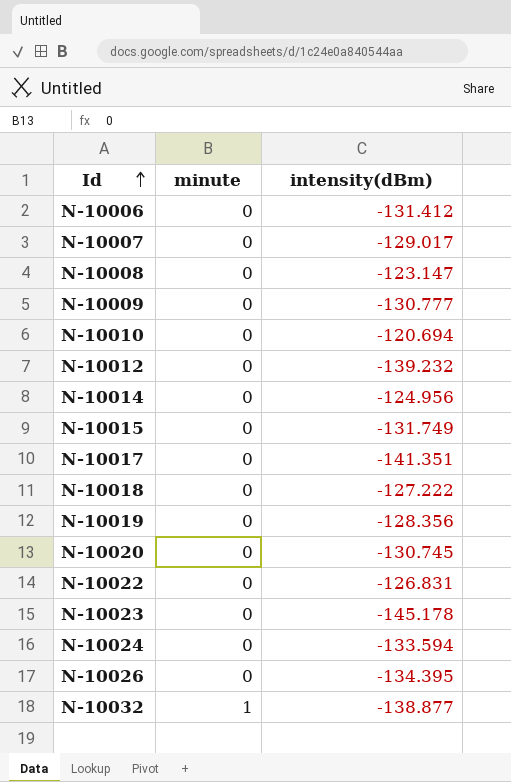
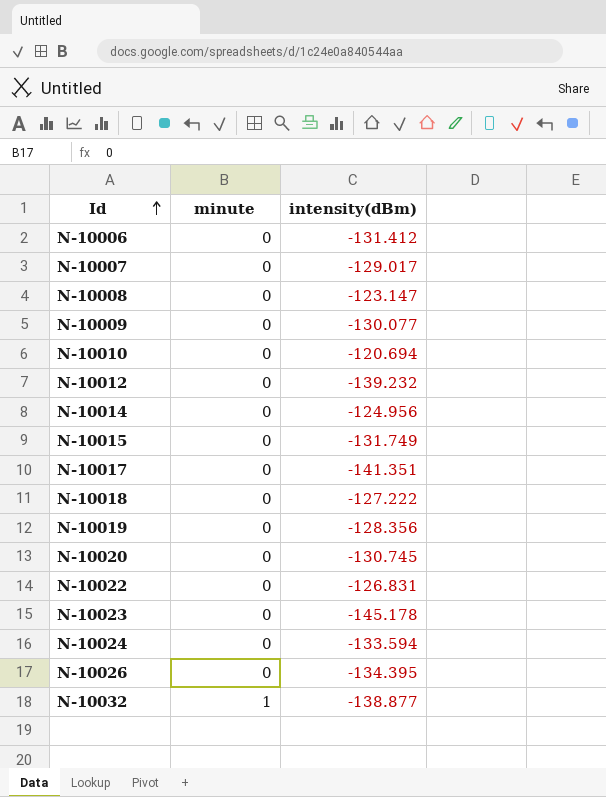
N-10009 | intensity(dBm): -130.777 -> -130.077

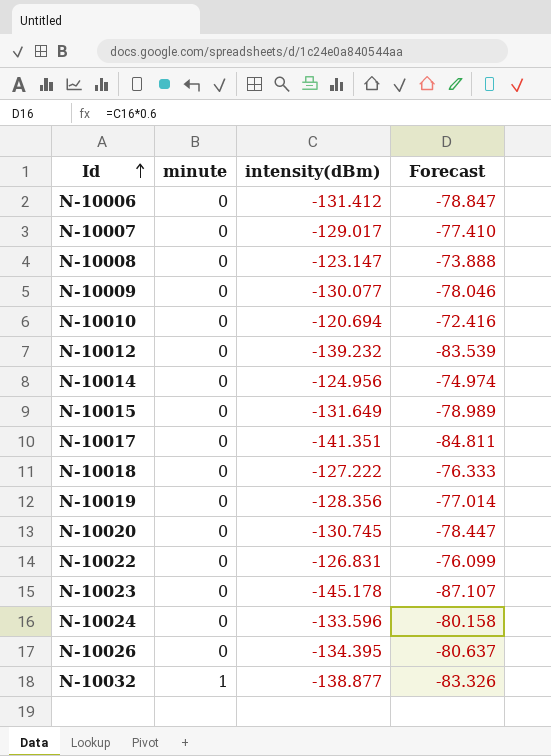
column Forecast | formula: none -> [intensity(dBm)] * 0.6
N-10015 | intensity(dBm): -131.749 -> -131.649
N-10024 | intensity(dBm): -133.594 -> -133.596

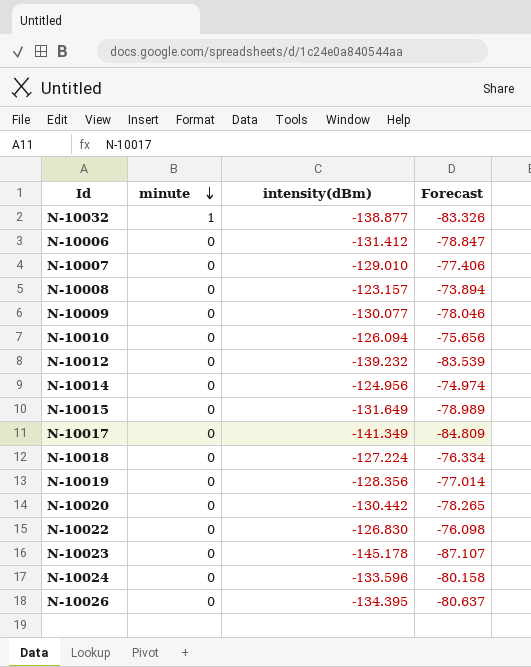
row order: Id ascending -> minute descending
N-10007 | intensity(dBm): -129.017 -> -129.010
N-10007 | Forecast: -77.410 -> -77.406
N-10008 | intensity(dBm): -123.147 -> -123.157
N-10008 | Forecast: -73.888 -> -73.894
N-10010 | intensity(dBm): -120.694 -> -126.094
N-10010 | Forecast: -72.416 -> -75.656
N-10017 | intensity(dBm): -141.351 -> -141.349
N-10017 | Forecast: -84.811 -> -84.809
N-10018 | intensity(dBm): -127.222 -> -127.224
N-10018 | Forecast: -76.333 -> -76.334
N-10020 | intensity(dBm): -130.745 -> -130.442
N-10020 | Forecast: -78.447 -> -78.265
N-10022 | intensity(dBm): -126.831 -> -126.830
N-10022 | Forecast: -76.099 -> -76.098

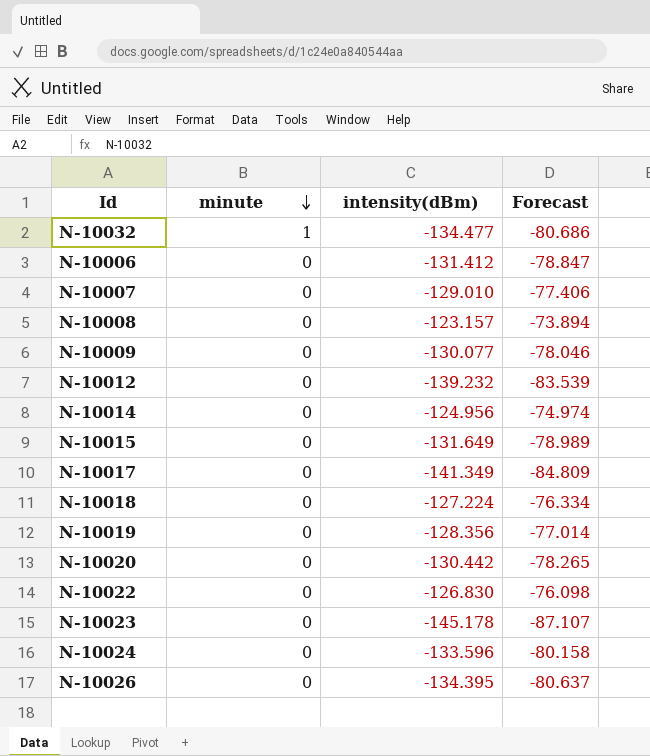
row N-10010: 0 | -126.094 | -75.656 -> none
N-10032 | intensity(dBm): -138.877 -> -134.477
N-10032 | Forecast: -83.326 -> -80.686

